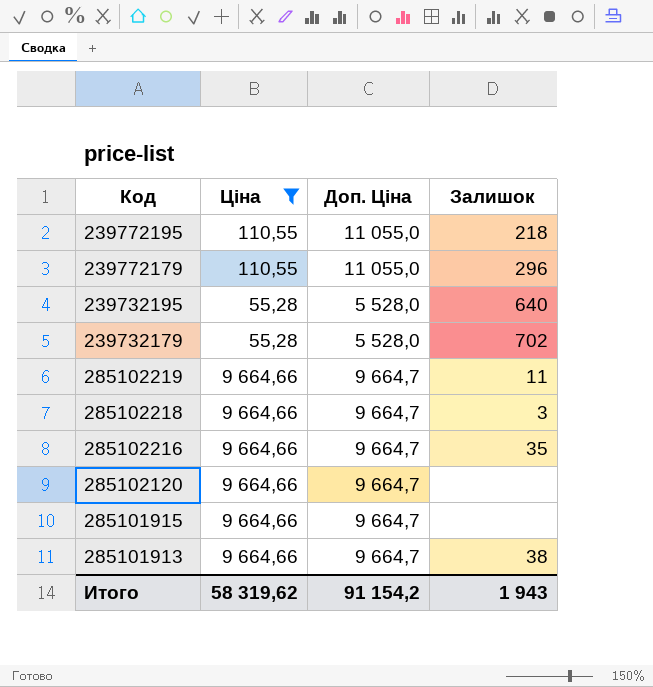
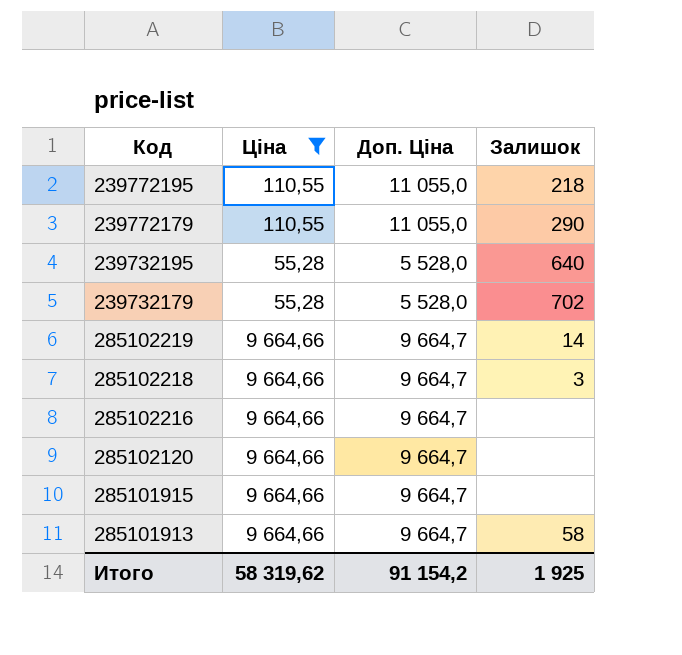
239772179 | Залишок: 296 -> 290
285102219 | Залишок: 11 -> 14
285102216 | Залишок: 35 -> none
285101913 | Залишок: 38 -> 58
Итого | Залишок: 1 943 -> 1 925

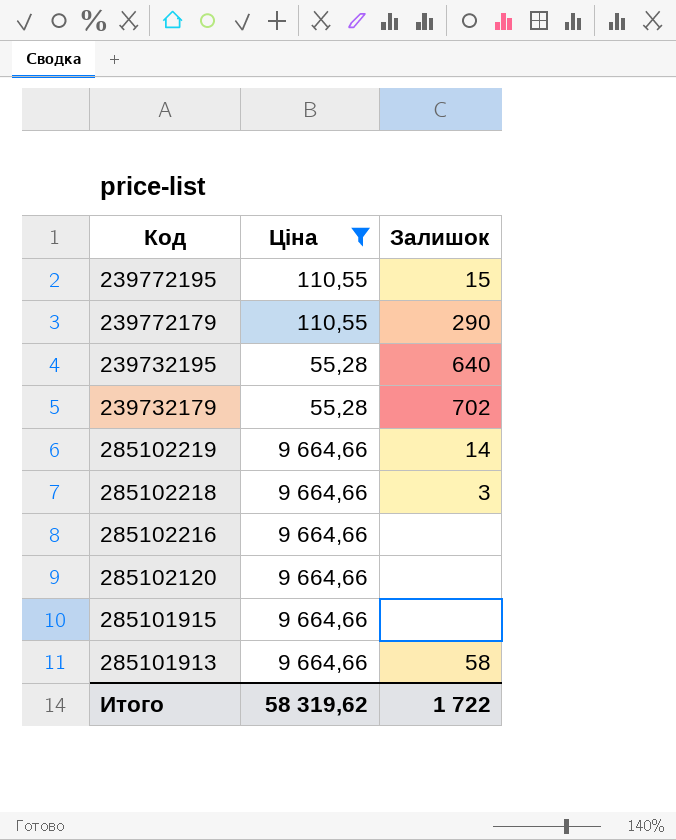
column Доп. Ціна | position: 3 -> none
239772195 | Залишок: 218 -> 15
Итого | Залишок: 1 925 -> 1 722

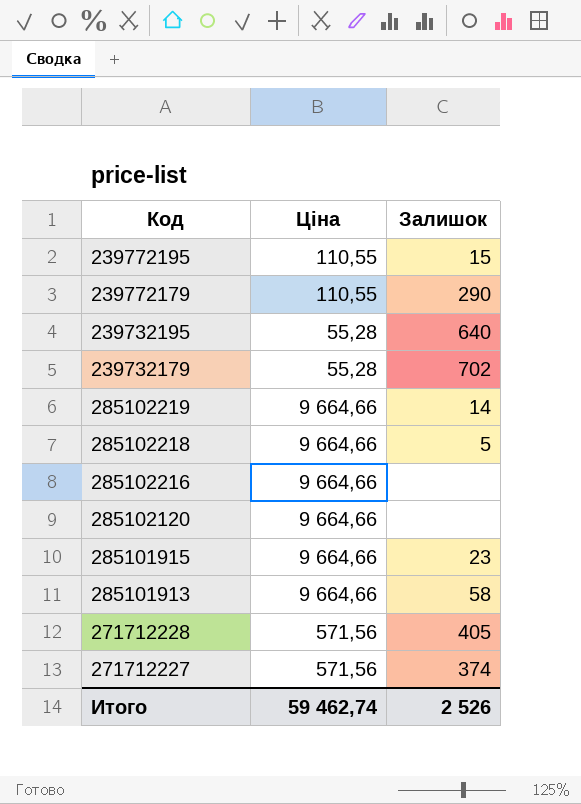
filter: Ціна != 571,56 -> none
285102218 | Залишок: 3 -> 5
285101915 | Залишок: none -> 23
Итого | Ціна: 58 319,62 -> 59 462,74
Итого | Залишок: 1 722 -> 2 526

